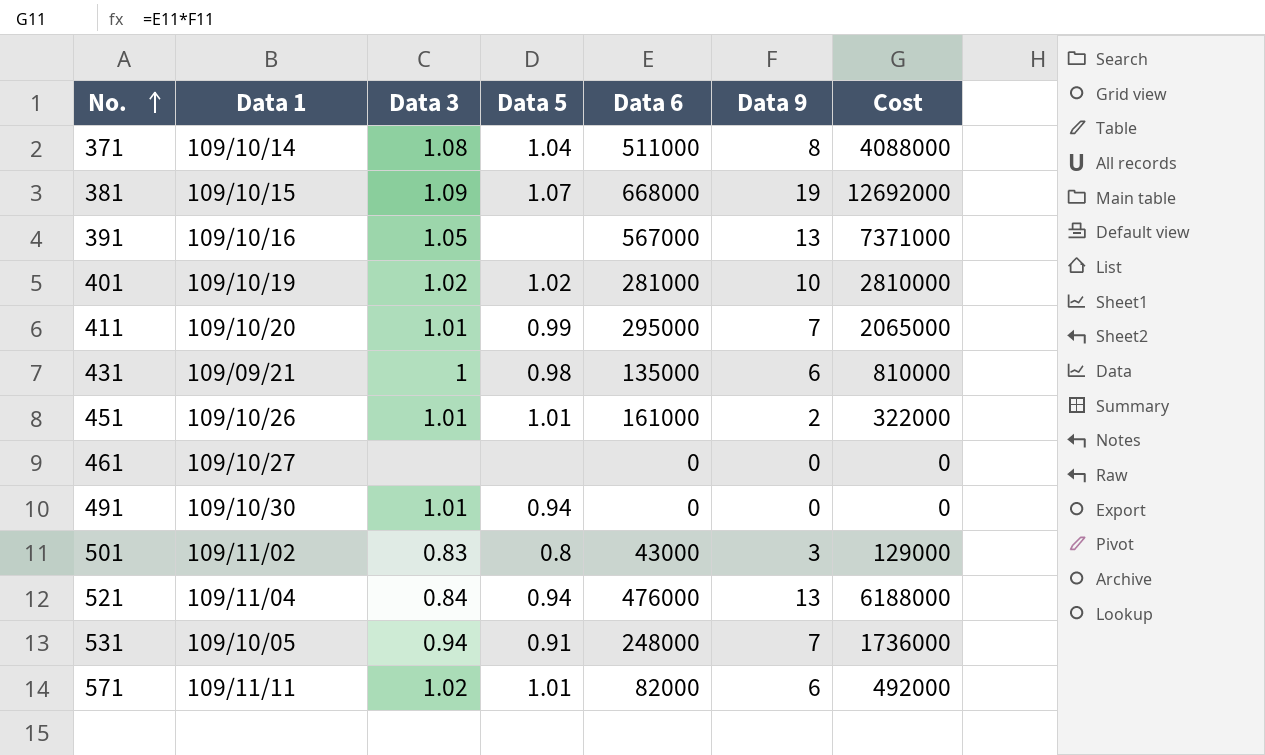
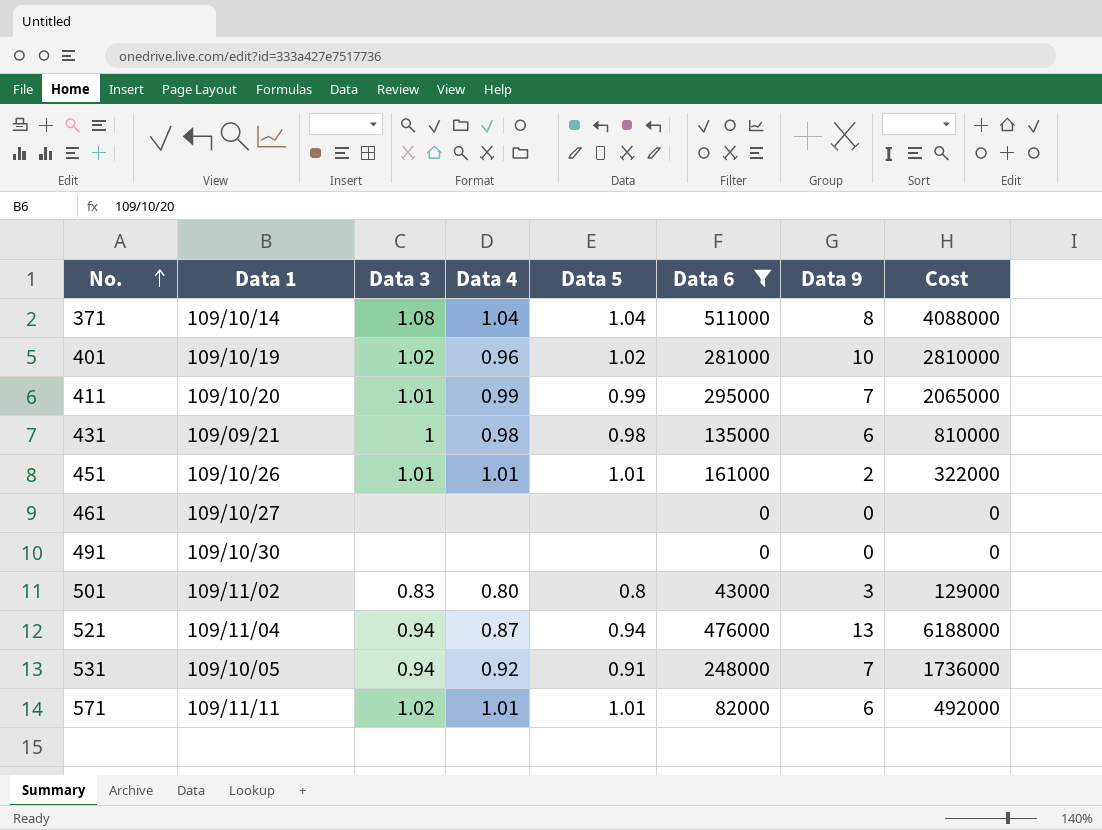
filter: none -> Data 6 <= 511000
column Data 4 | position: none -> 4
491 | Data 3: 1.01 -> none
491 | Data 5: 0.94 -> none
521 | Data 3: 0.84 -> 0.94

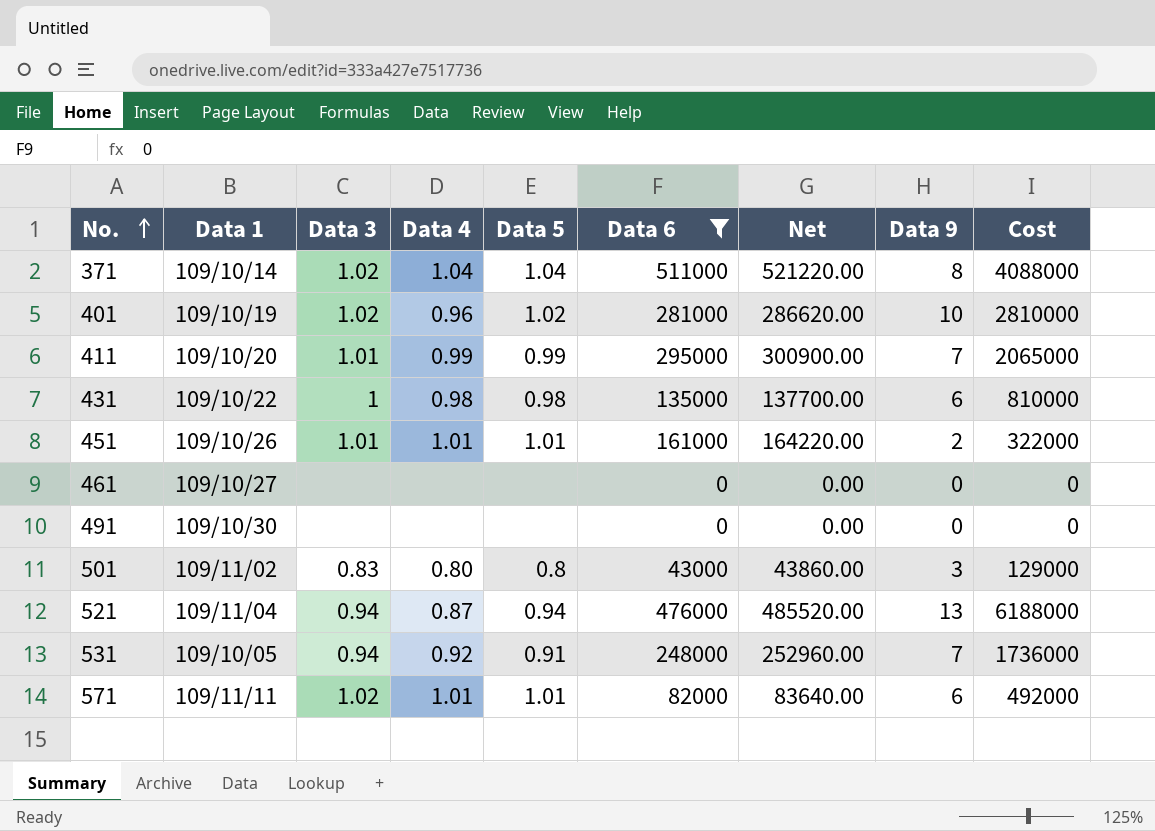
column Net | formula: none -> [Data 6] * 1.02
371 | Data 3: 1.08 -> 1.02
431 | Data 1: 109/09/21 -> 109/10/22

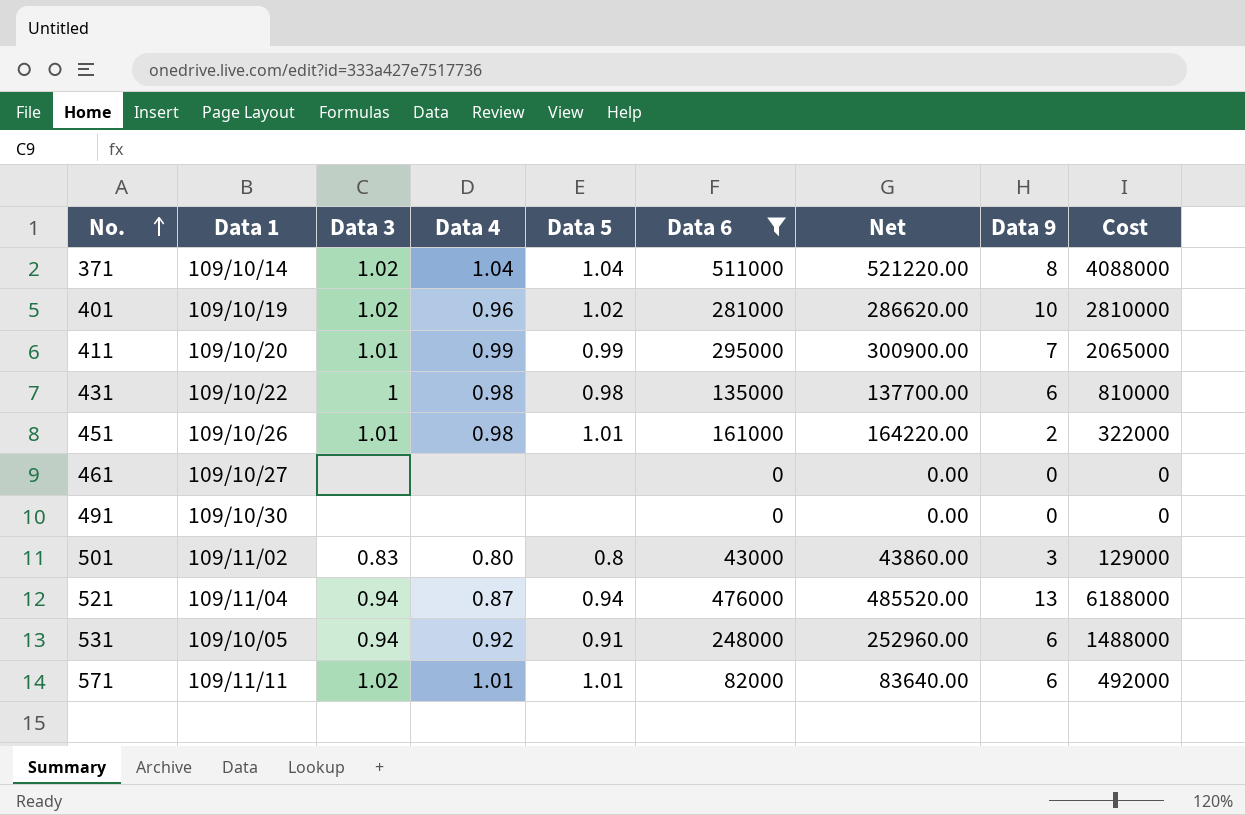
451 | Data 4: 1.01 -> 0.98
531 | Data 9: 7 -> 6
531 | Cost: 1736000 -> 1488000

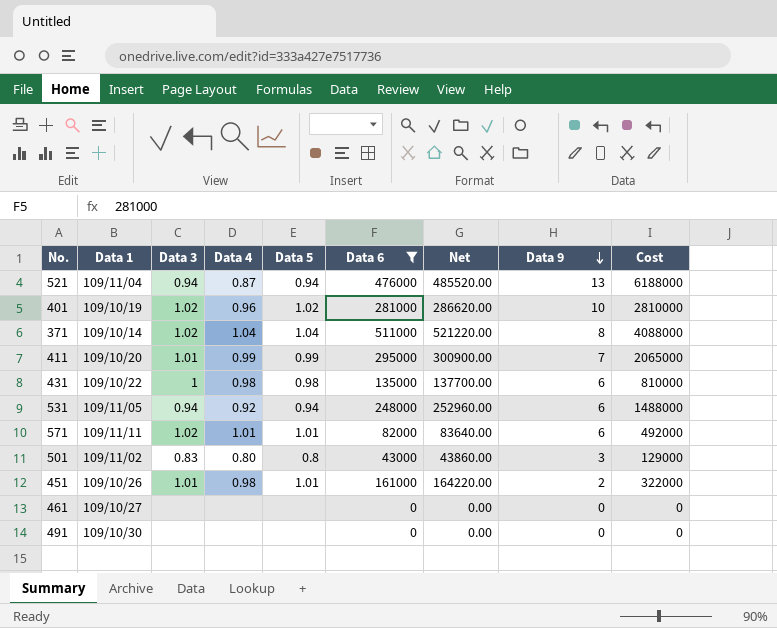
row order: No. ascending -> Data 9 descending
531 | Data 1: 109/10/05 -> 109/11/05
531 | Data 5: 0.91 -> 0.94

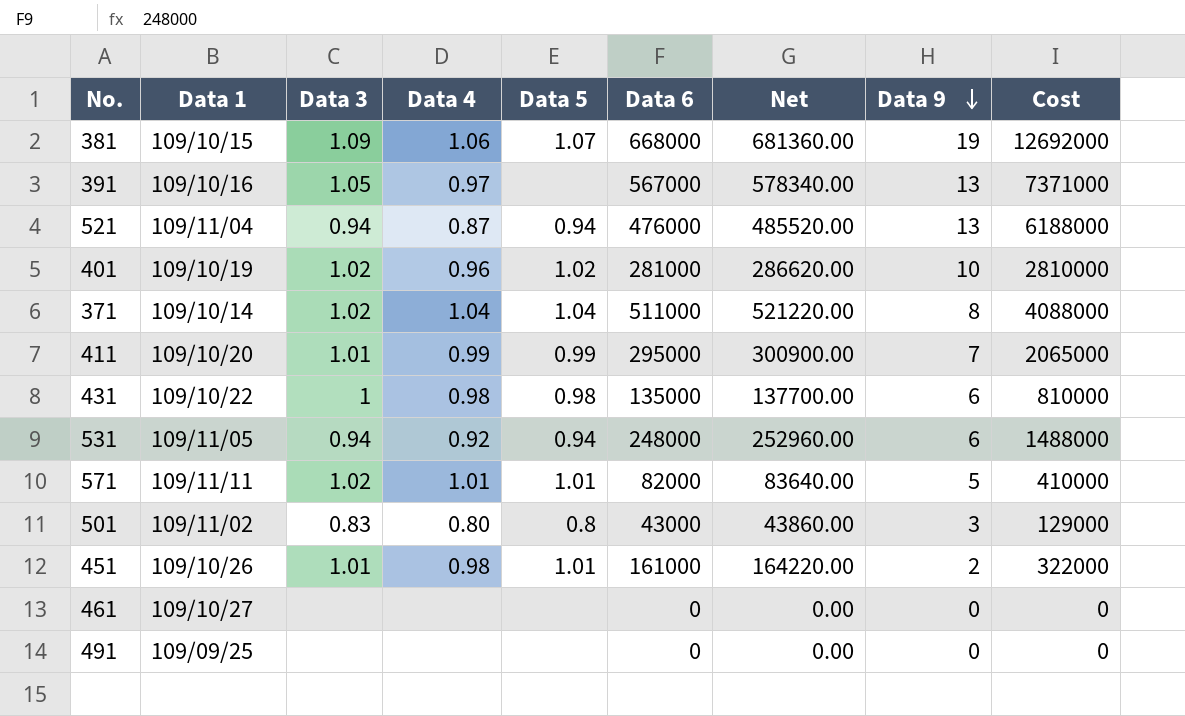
filter: Data 6 <= 511000 -> none
571 | Data 9: 6 -> 5
571 | Cost: 492000 -> 410000
491 | Data 1: 109/10/30 -> 109/09/25

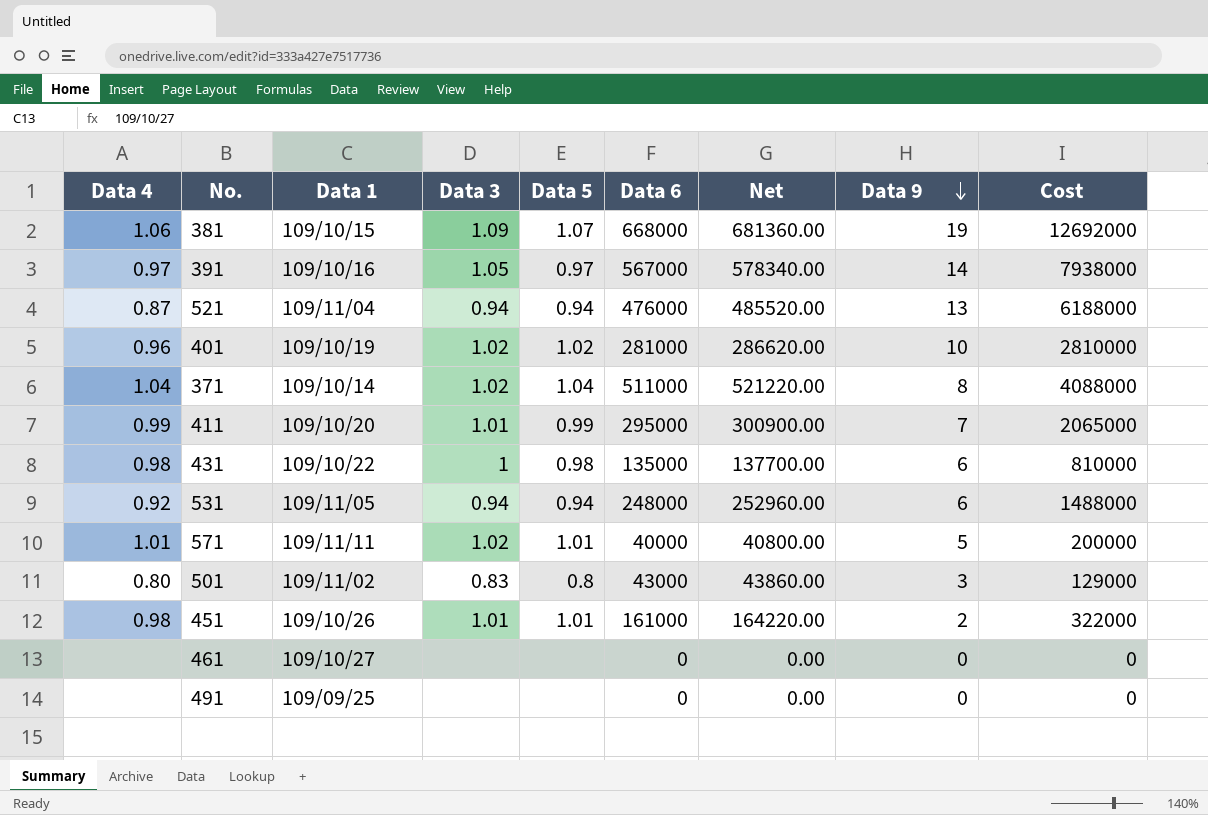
column Data 4 | position: 4 -> 1
391 | Data 5: none -> 0.97
391 | Data 9: 13 -> 14
391 | Cost: 7371000 -> 7938000
571 | Data 6: 82000 -> 40000
571 | Net: 83640.00 -> 40800.00
571 | Cost: 410000 -> 200000

